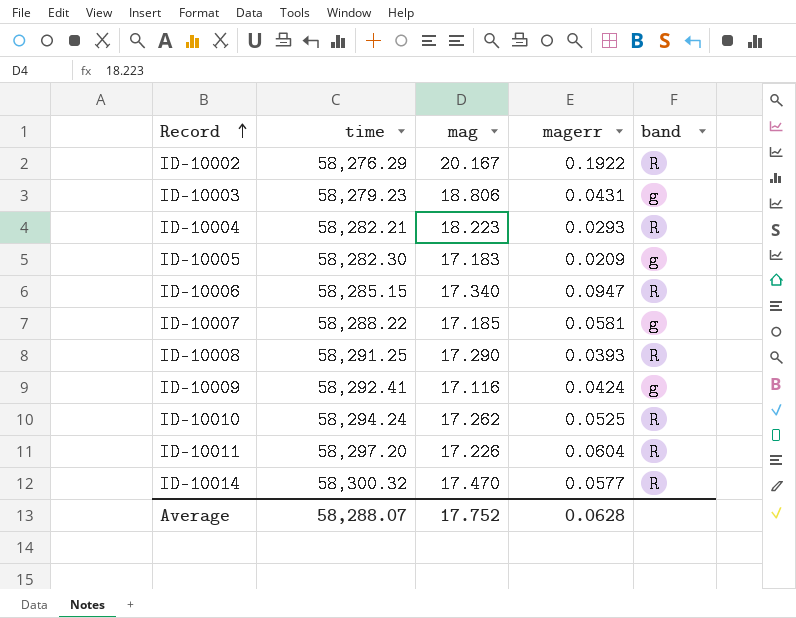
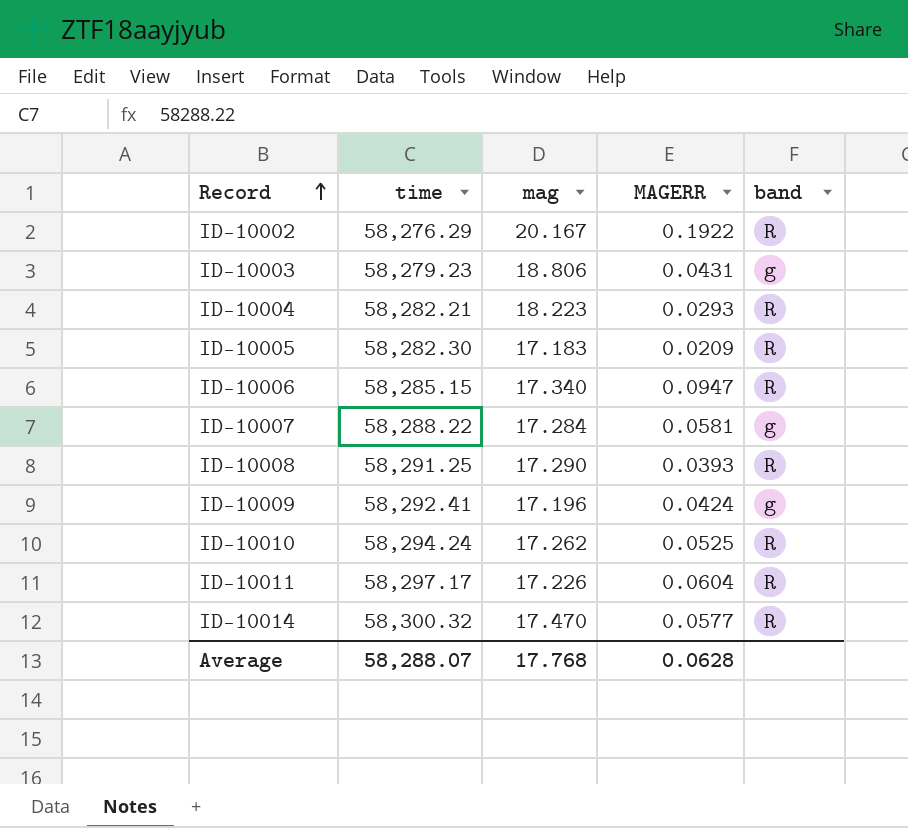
column name: magerr -> MAGERR
ID-10005 | band: g -> R
ID-10007 | mag: 17.185 -> 17.284
ID-10009 | mag: 17.116 -> 17.196
ID-10011 | time: 58,297.20 -> 58,297.17
Average | mag: 17.752 -> 17.768

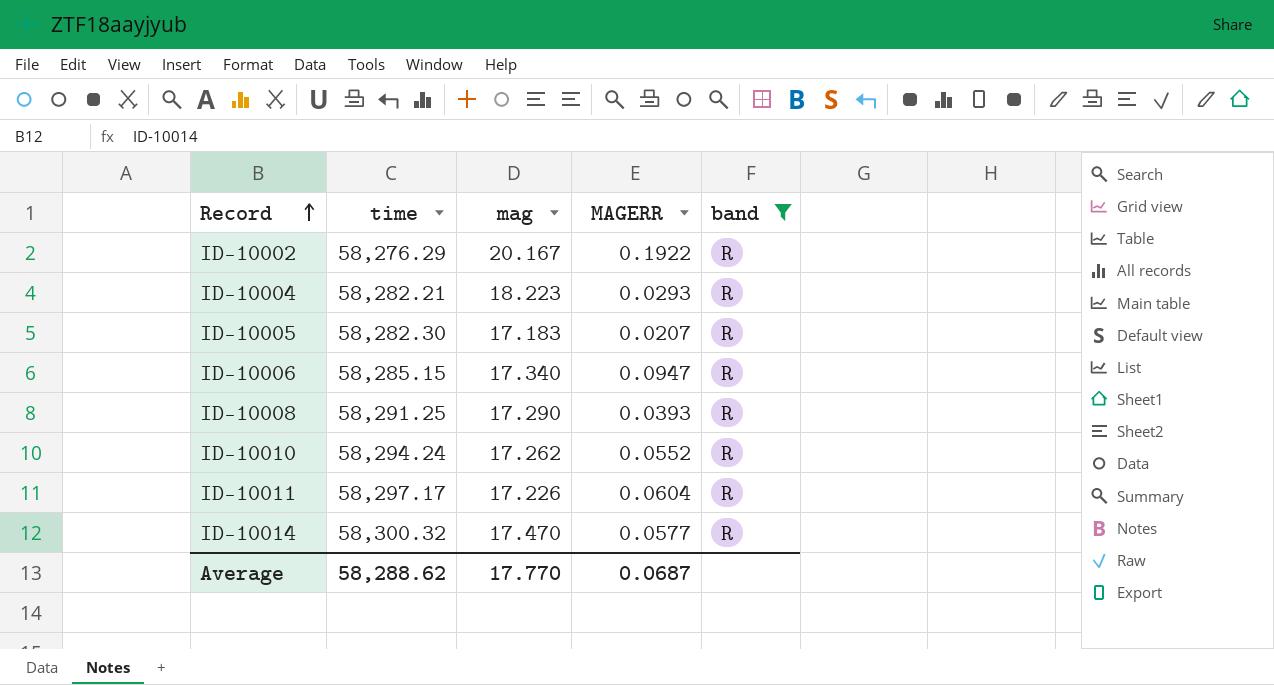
filter: none -> band = R
ID-10005 | MAGERR: 0.0209 -> 0.0207
ID-10010 | MAGERR: 0.0525 -> 0.0552
Average | time: 58,288.07 -> 58,288.62
Average | mag: 17.768 -> 17.770
Average | MAGERR: 0.0628 -> 0.0687

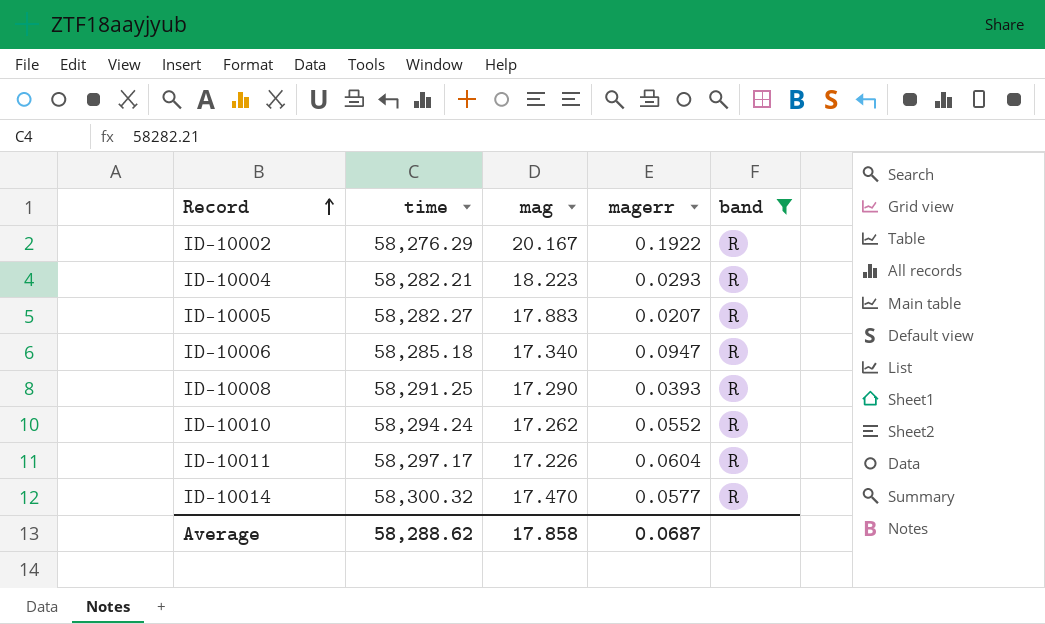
column name: MAGERR -> magerr
ID-10005 | time: 58,282.30 -> 58,282.27
ID-10005 | mag: 17.183 -> 17.883
ID-10006 | time: 58,285.15 -> 58,285.18
Average | mag: 17.770 -> 17.858

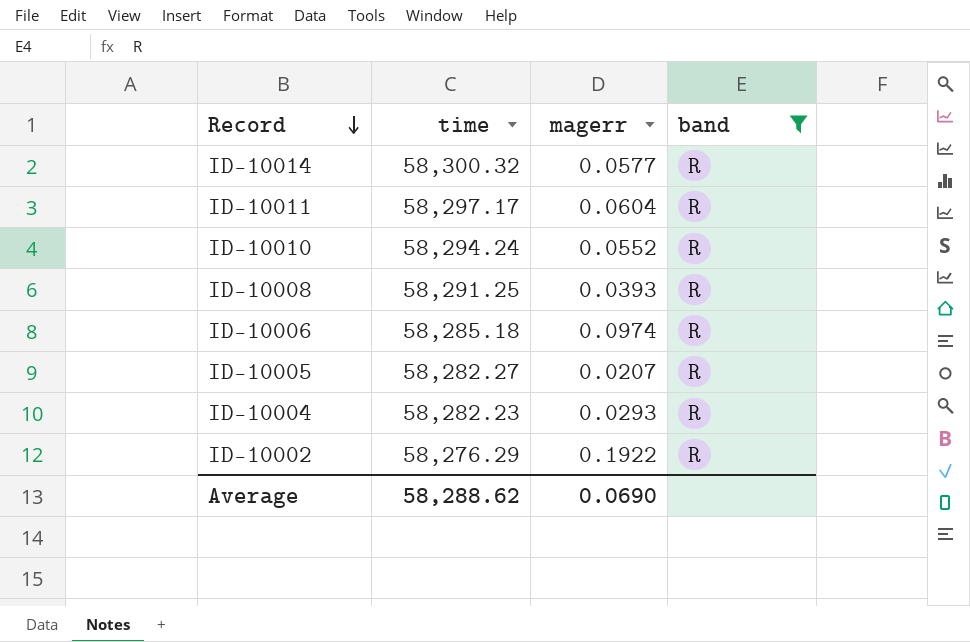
row order: Record ascending -> Record descending
column mag | position: 3 -> none
ID-10006 | magerr: 0.0947 -> 0.0974
ID-10004 | time: 58,282.21 -> 58,282.23
Average | magerr: 0.0687 -> 0.0690

